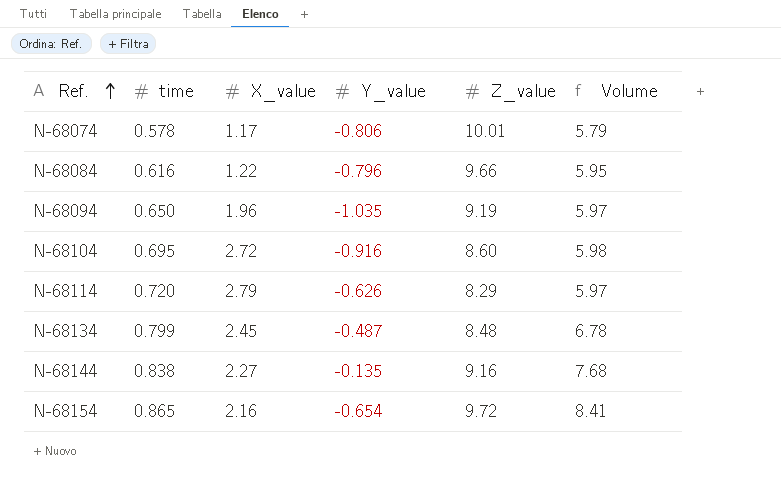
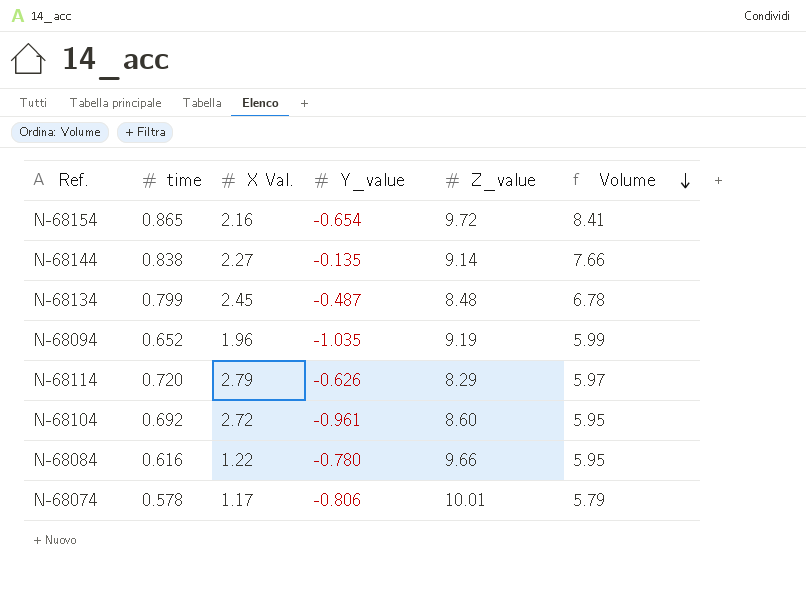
row order: Ref. ascending -> Volume descending
column name: X_value -> X Val.
N-68144 | Z_value: 9.16 -> 9.14
N-68144 | Volume: 7.68 -> 7.66
N-68094 | time: 0.650 -> 0.652
N-68094 | Volume: 5.97 -> 5.99
N-68104 | time: 0.695 -> 0.692
N-68104 | Y_value: -0.916 -> -0.961
N-68104 | Volume: 5.98 -> 5.95
N-68084 | Y_value: -0.796 -> -0.780

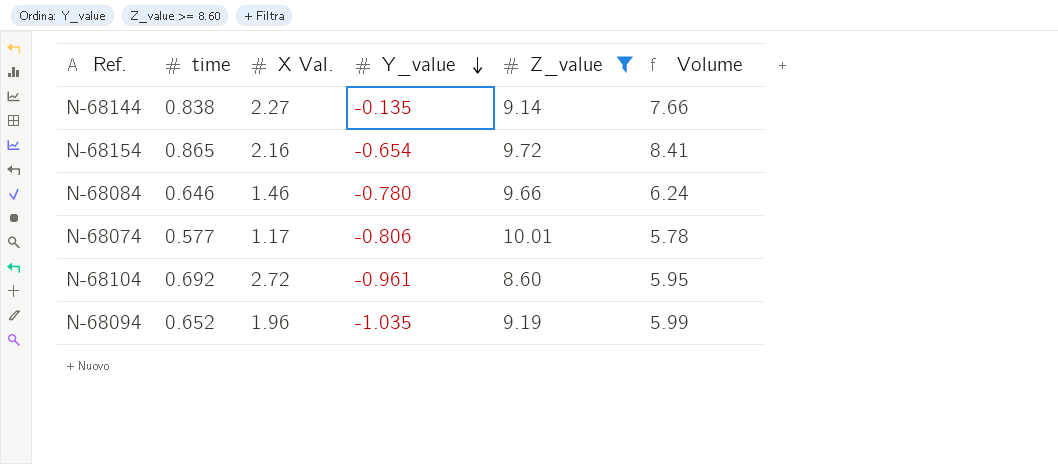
filter: none -> Z_value >= 8.60
row order: Volume descending -> Y_value descending
N-68084 | time: 0.616 -> 0.646
N-68084 | X Val.: 1.22 -> 1.46
N-68084 | Volume: 5.95 -> 6.24
N-68074 | time: 0.578 -> 0.577
N-68074 | Volume: 5.79 -> 5.78

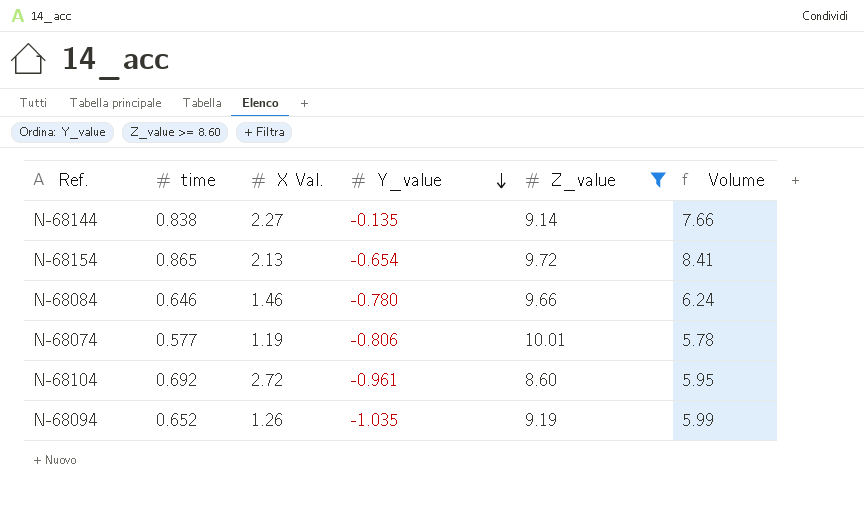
N-68154 | X Val.: 2.16 -> 2.13
N-68074 | X Val.: 1.17 -> 1.19
N-68094 | X Val.: 1.96 -> 1.26

